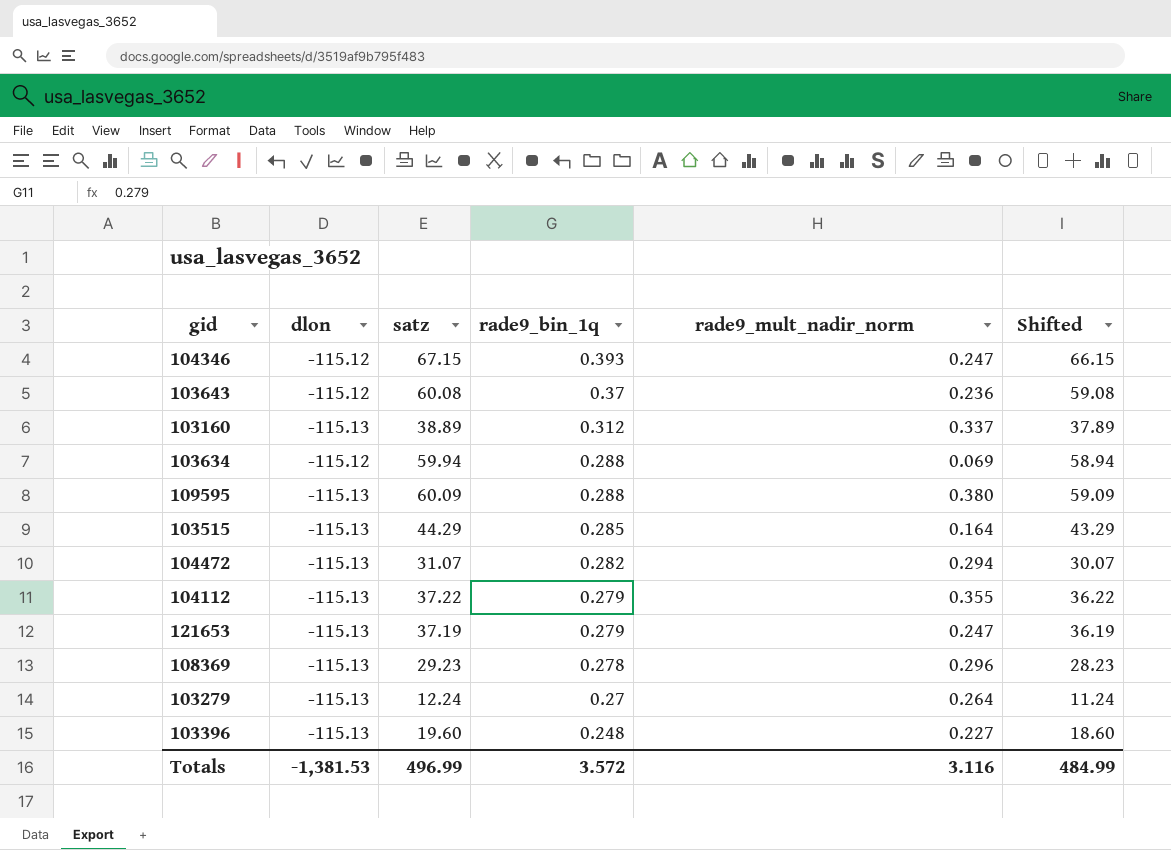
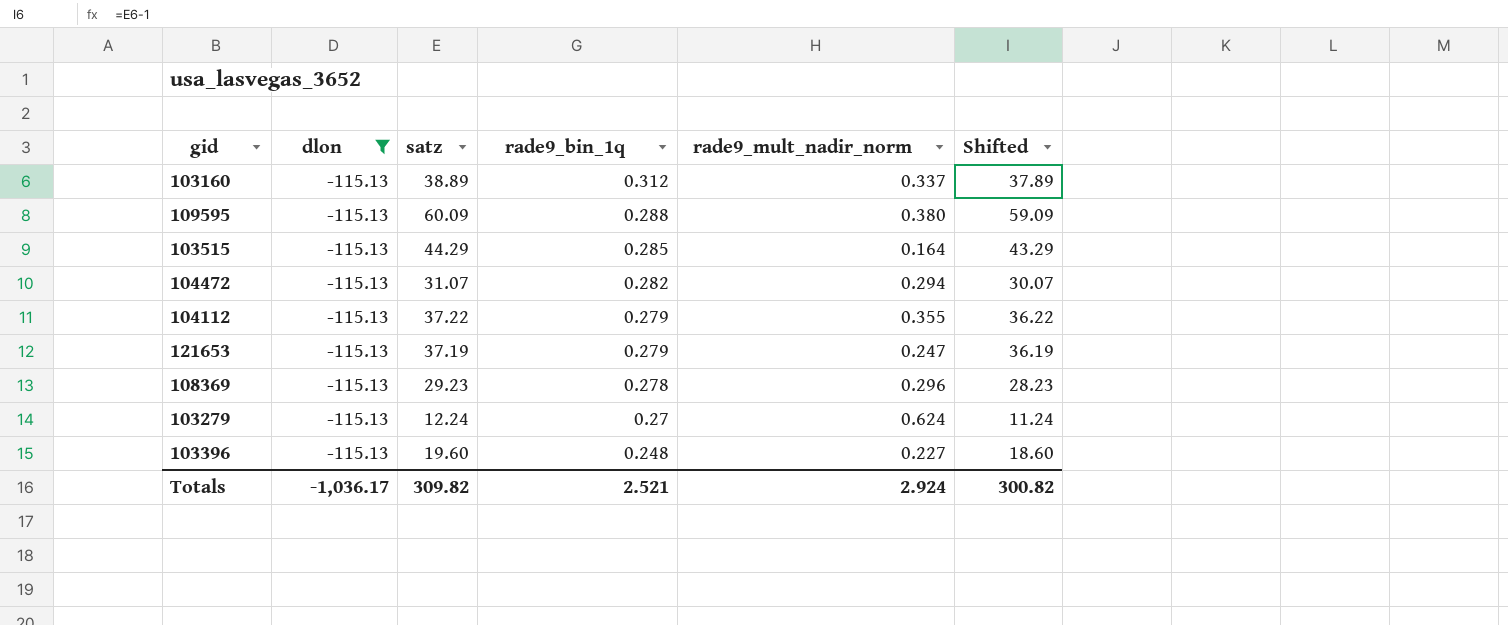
filter: none -> dlon = -115.13
103279 | rade9_mult_nadir_norm: 0.264 -> 0.624
Totals | dlon: -1,381.53 -> -1,036.17
Totals | satz: 496.99 -> 309.82
Totals | rade9_bin_1q: 3.572 -> 2.521
Totals | rade9_mult_nadir_norm: 3.116 -> 2.924
Totals | Shifted: 484.99 -> 300.82

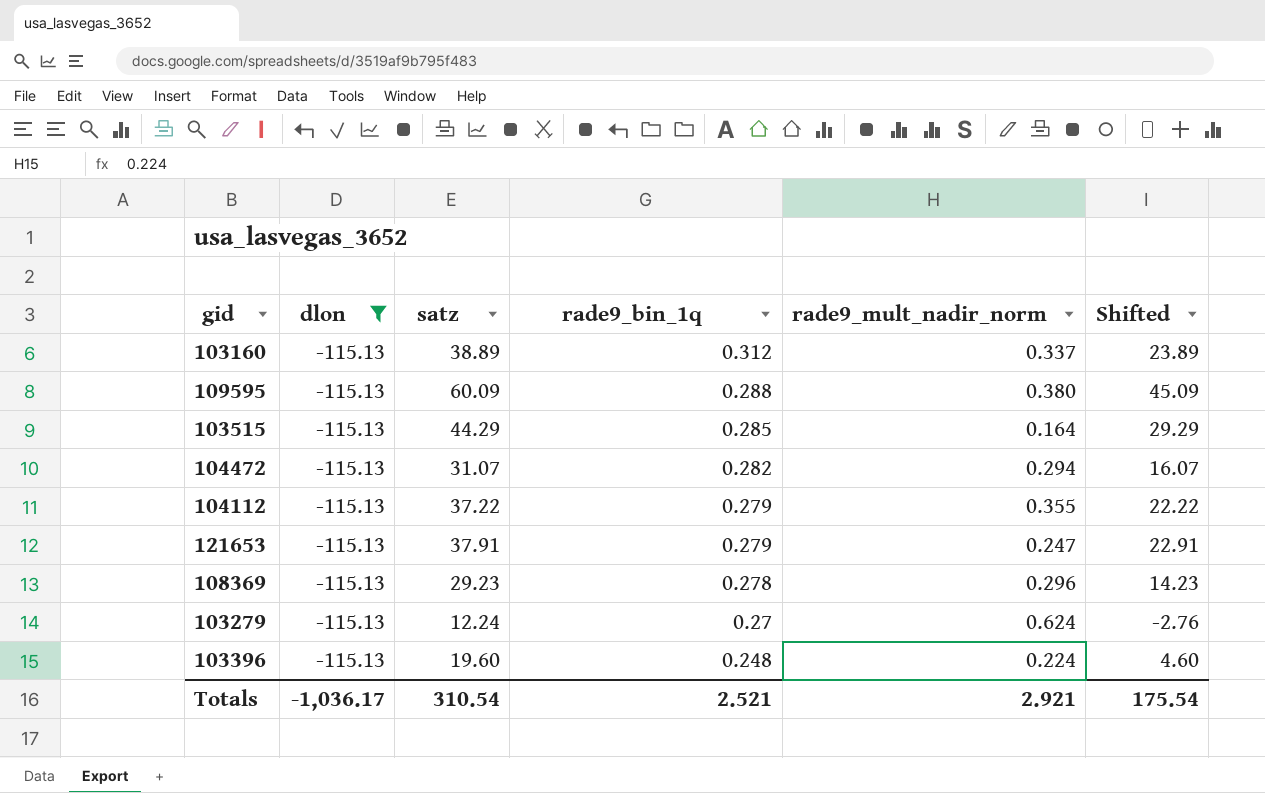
column Shifted | formula: [satz] - 1 -> [satz] - 15
121653 | satz: 37.19 -> 37.91
103396 | rade9_mult_nadir_norm: 0.227 -> 0.224
Totals | satz: 309.82 -> 310.54
Totals | rade9_mult_nadir_norm: 2.924 -> 2.921
Totals | Shifted: 300.82 -> 175.54

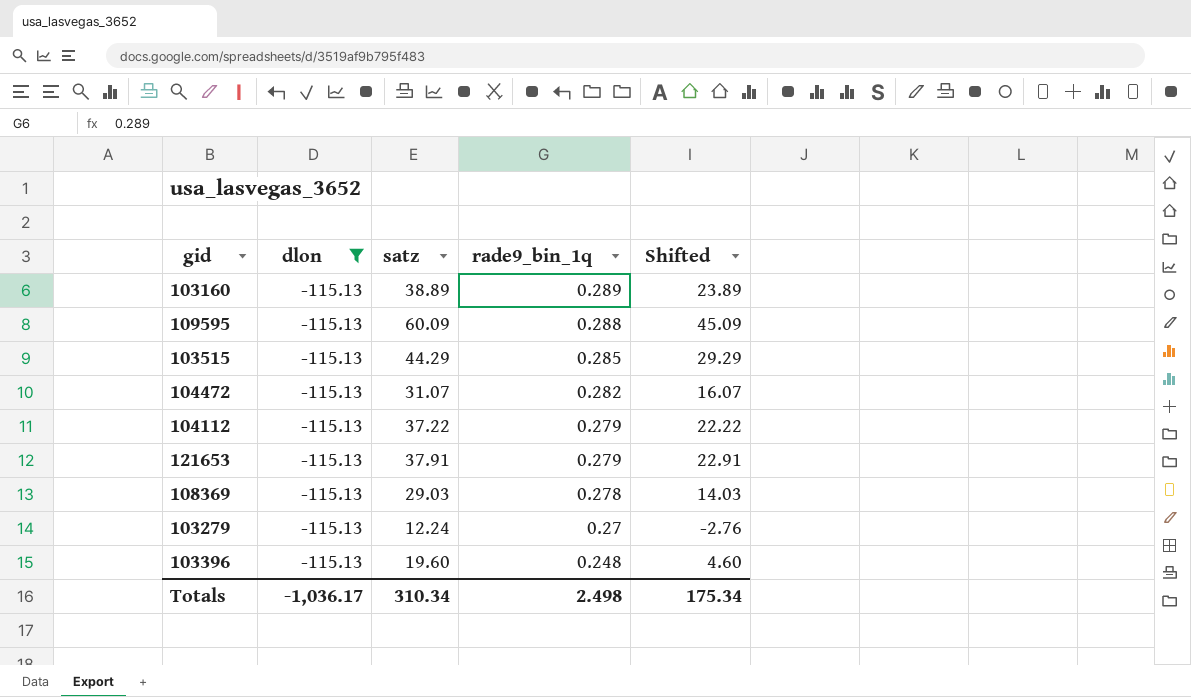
column rade9_mult_nadir_norm | position: 5 -> none
103160 | rade9_bin_1q: 0.312 -> 0.289
108369 | satz: 29.23 -> 29.03
108369 | Shifted: 14.23 -> 14.03
Totals | satz: 310.54 -> 310.34
Totals | rade9_bin_1q: 2.521 -> 2.498
Totals | Shifted: 175.54 -> 175.34

